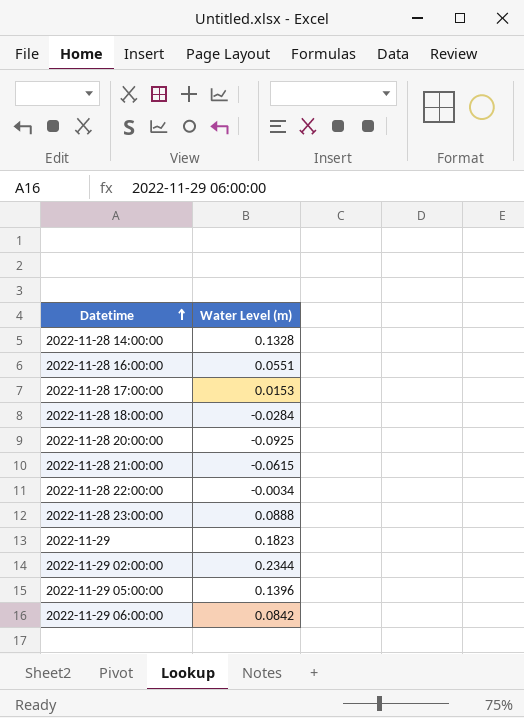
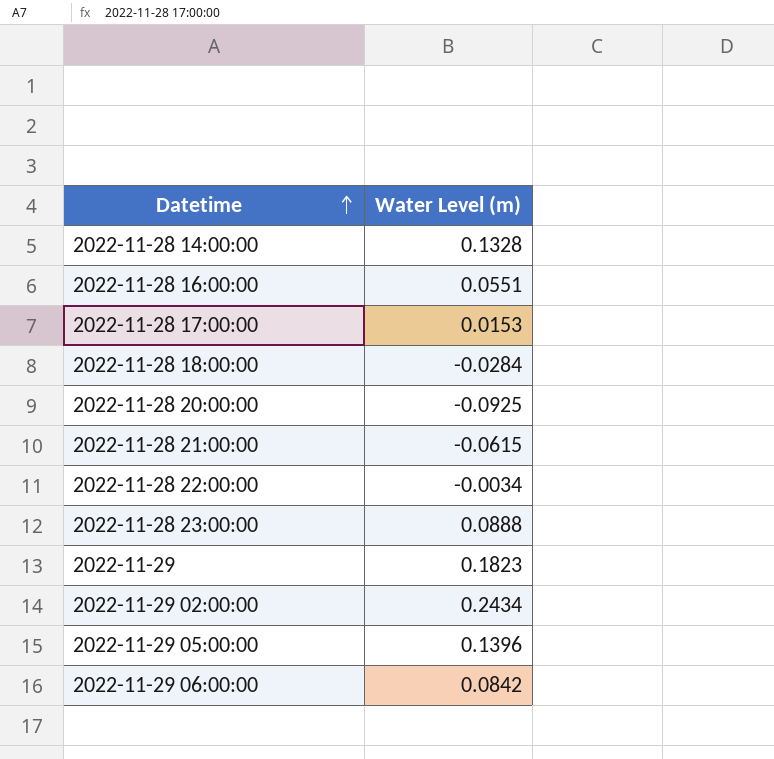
2022-11-29 02:00:00 | Water Level (m): 0.2344 -> 0.2434

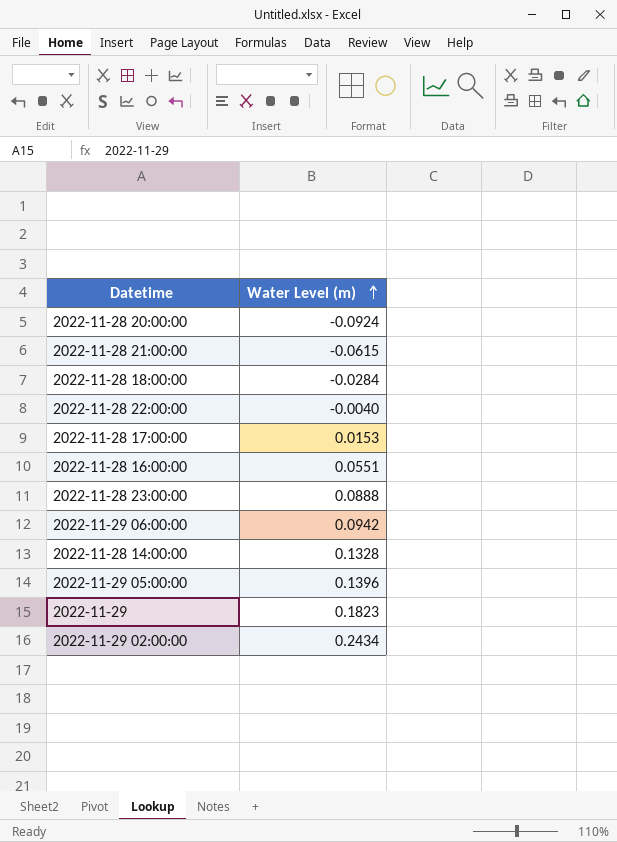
row order: Datetime ascending -> Water Level (m) ascending
2022-11-28 20:00:00 | Water Level (m): -0.0925 -> -0.0924
2022-11-28 22:00:00 | Water Level (m): -0.0034 -> -0.0040
2022-11-29 06:00:00 | Water Level (m): 0.0842 -> 0.0942

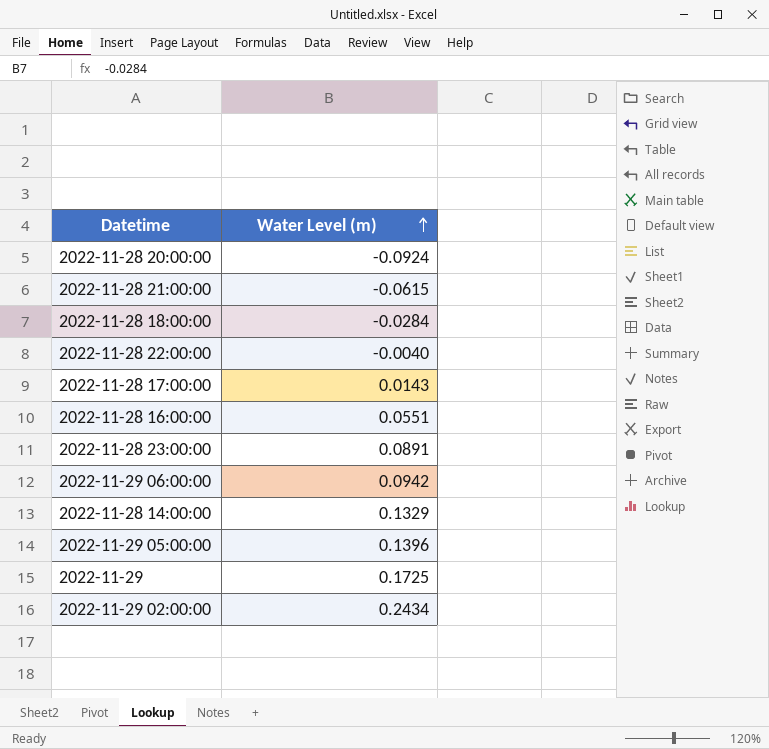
2022-11-28 17:00:00 | Water Level (m): 0.0153 -> 0.0143
2022-11-28 23:00:00 | Water Level (m): 0.0888 -> 0.0891
2022-11-28 14:00:00 | Water Level (m): 0.1328 -> 0.1329
2022-11-29 | Water Level (m): 0.1823 -> 0.1725

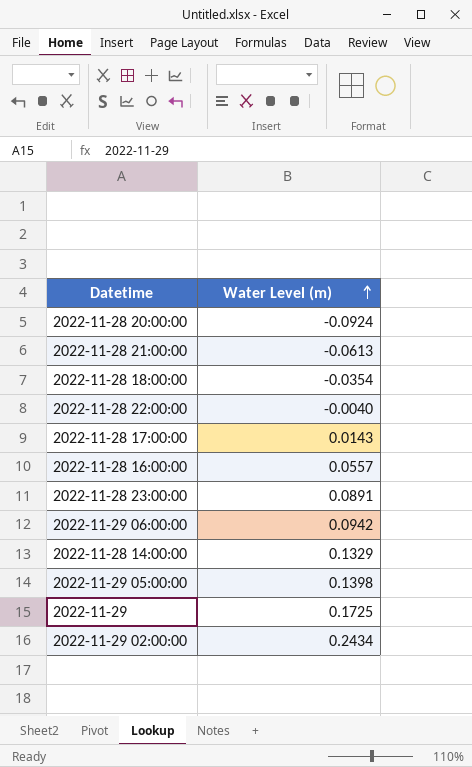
2022-11-28 21:00:00 | Water Level (m): -0.0615 -> -0.0613
2022-11-28 18:00:00 | Water Level (m): -0.0284 -> -0.0354
2022-11-28 16:00:00 | Water Level (m): 0.0551 -> 0.0557
2022-11-29 05:00:00 | Water Level (m): 0.1396 -> 0.1398

